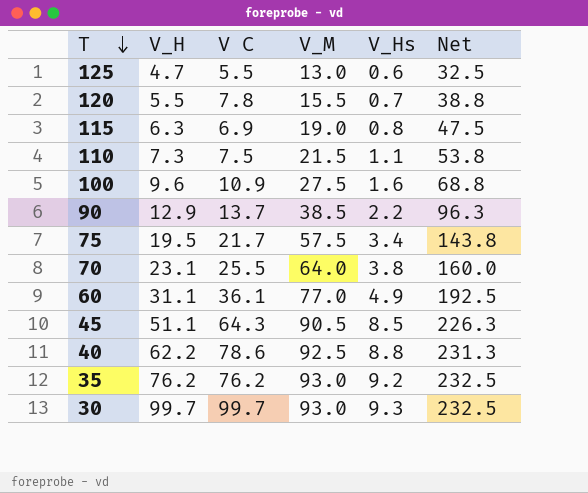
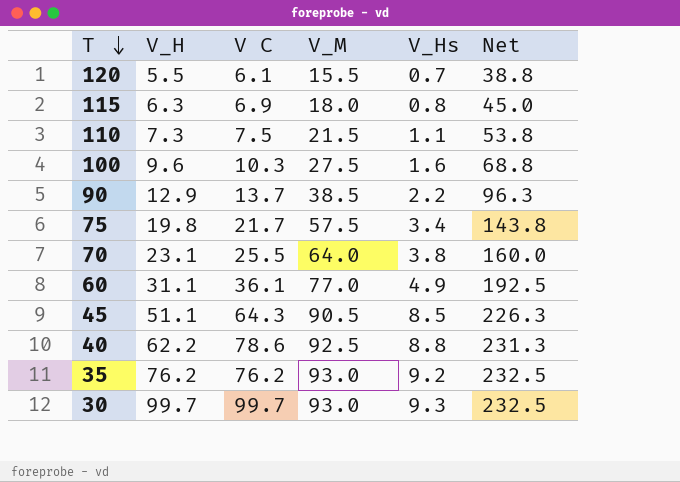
row 125: 4.7 | 5.5 | 13.0 | 0.6 | 32.5 -> none
120 | V C: 7.8 -> 6.1
115 | V_M: 19.0 -> 18.0
115 | Net: 47.5 -> 45.0
100 | V C: 10.9 -> 10.3
75 | V_H: 19.5 -> 19.8

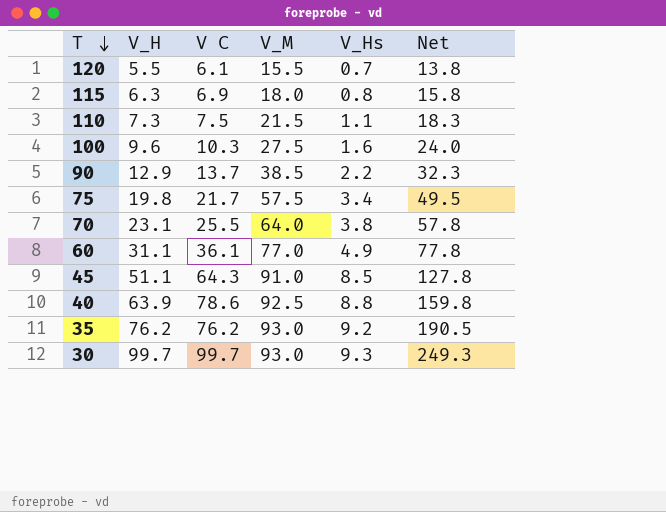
column Net | formula: [V_M] * 2.5 -> [V_H] * 2.5
45 | V_M: 90.5 -> 91.0
40 | V_H: 62.2 -> 63.9

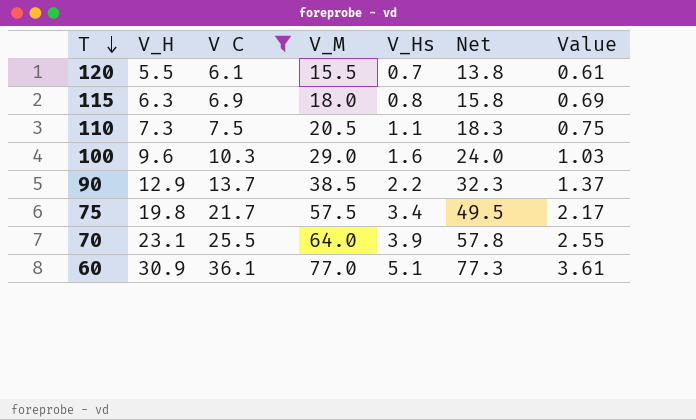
filter: none -> V C <= 36.1
column Value | formula: none -> [V C] * 0.1
110 | V_M: 21.5 -> 20.5
100 | V_M: 27.5 -> 29.0
70 | V_Hs: 3.8 -> 3.9
60 | V_H: 31.1 -> 30.9
60 | V_Hs: 4.9 -> 5.1
60 | Net: 77.8 -> 77.3

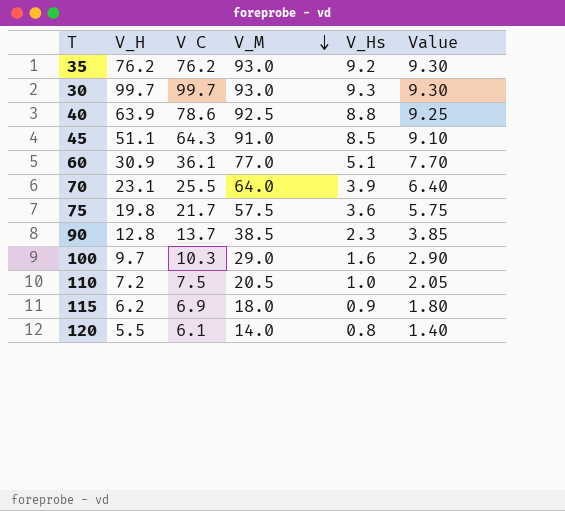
filter: V C <= 36.1 -> none
row order: T descending -> V_M descending
column Net | formula: [V_H] * 2.5 -> none
column Value | formula: [V C] * 0.1 -> [V_M] * 0.1
75 | V_Hs: 3.4 -> 3.6
90 | V_H: 12.9 -> 12.8
90 | V_Hs: 2.2 -> 2.3
100 | V_H: 9.6 -> 9.7
110 | V_H: 7.3 -> 7.2
110 | V_Hs: 1.1 -> 1.0
115 | V_H: 6.3 -> 6.2
115 | V_Hs: 0.8 -> 0.9
120 | V_M: 15.5 -> 14.0
120 | V_Hs: 0.7 -> 0.8

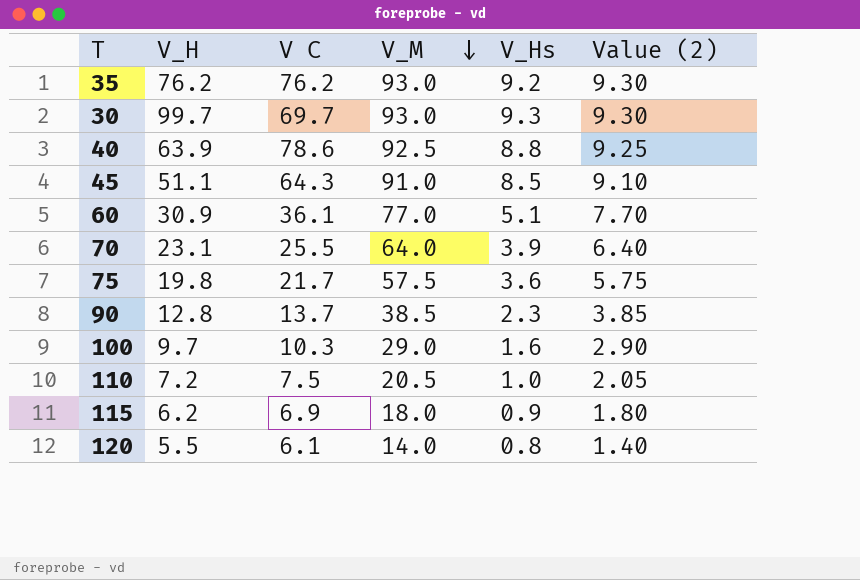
column name: Value -> Value (2)
30 | V C: 99.7 -> 69.7

